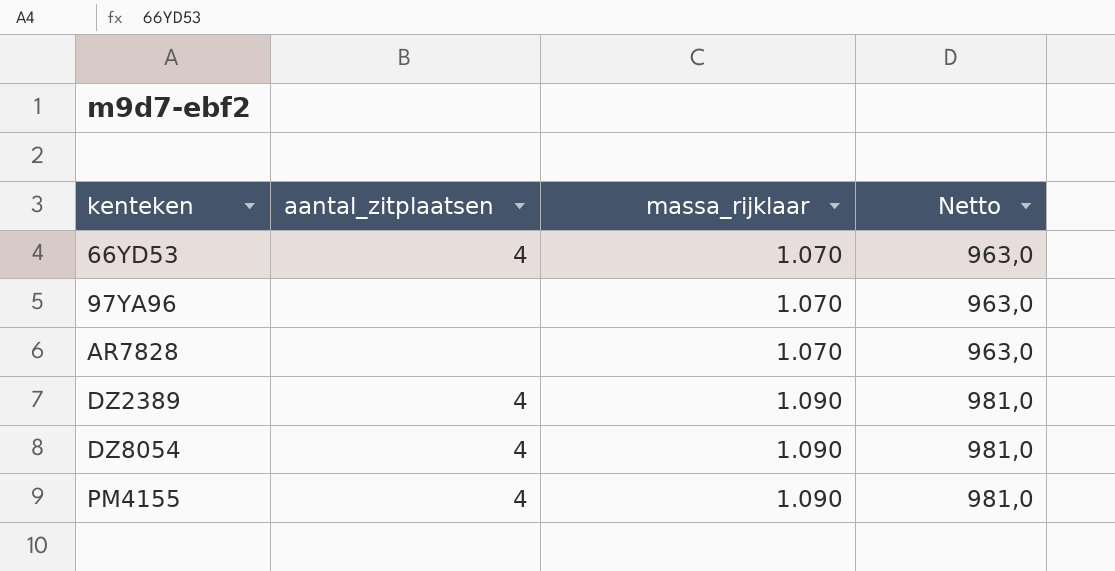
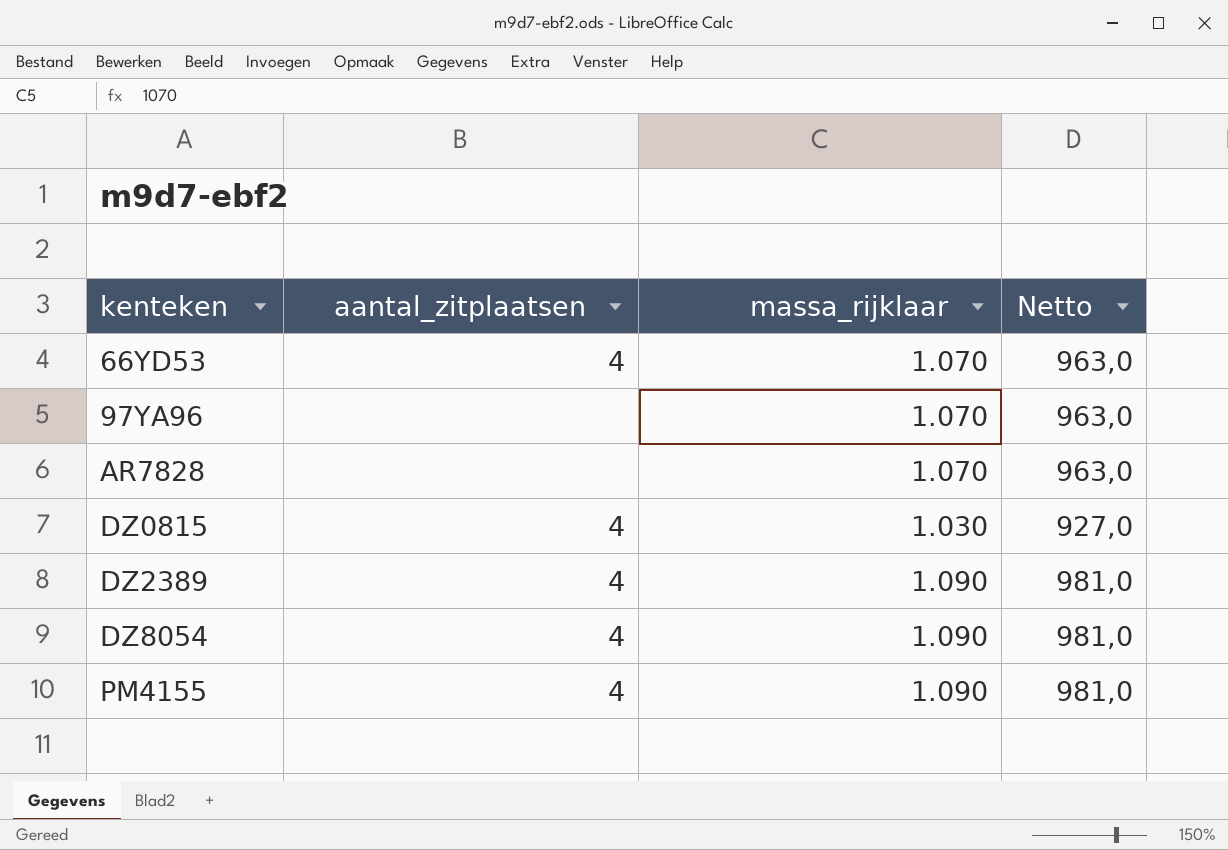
row DZ0815: none -> 4 | 1.030 | 927,0

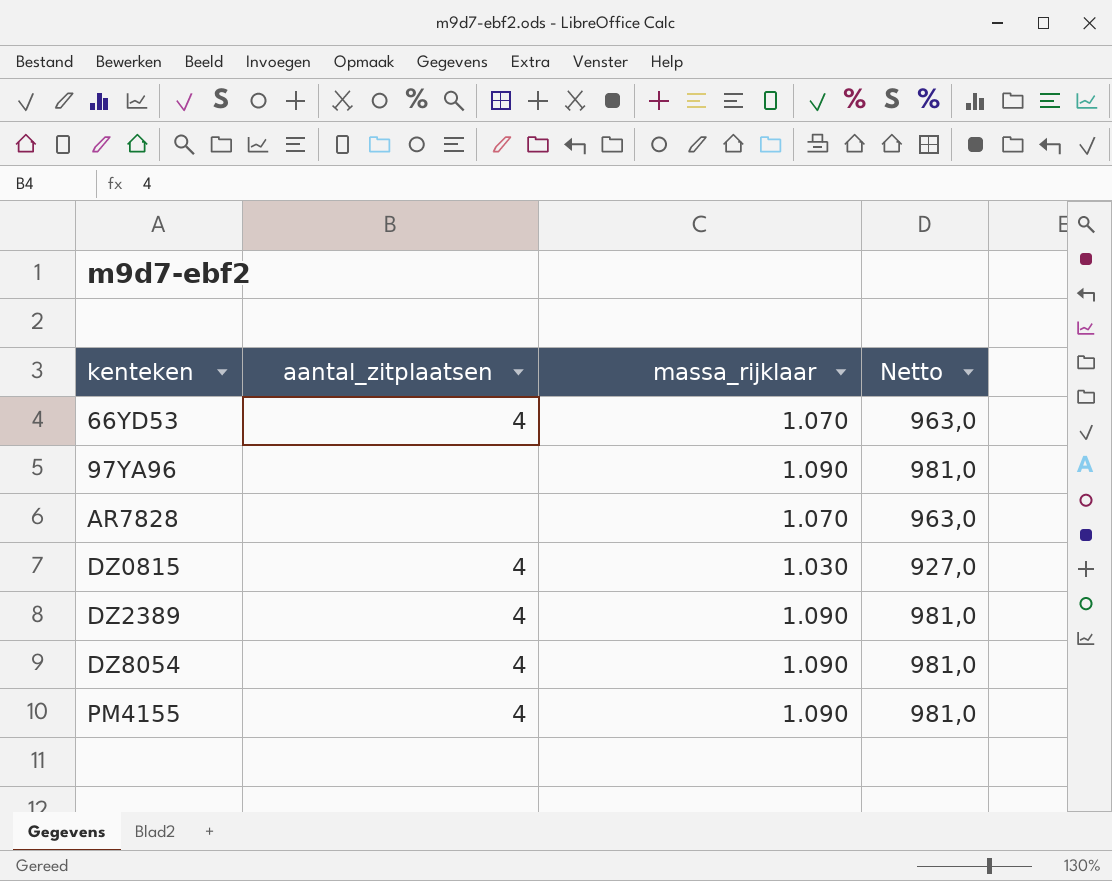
97YA96 | massa_rijklaar: 1.070 -> 1.090
97YA96 | Netto: 963,0 -> 981,0

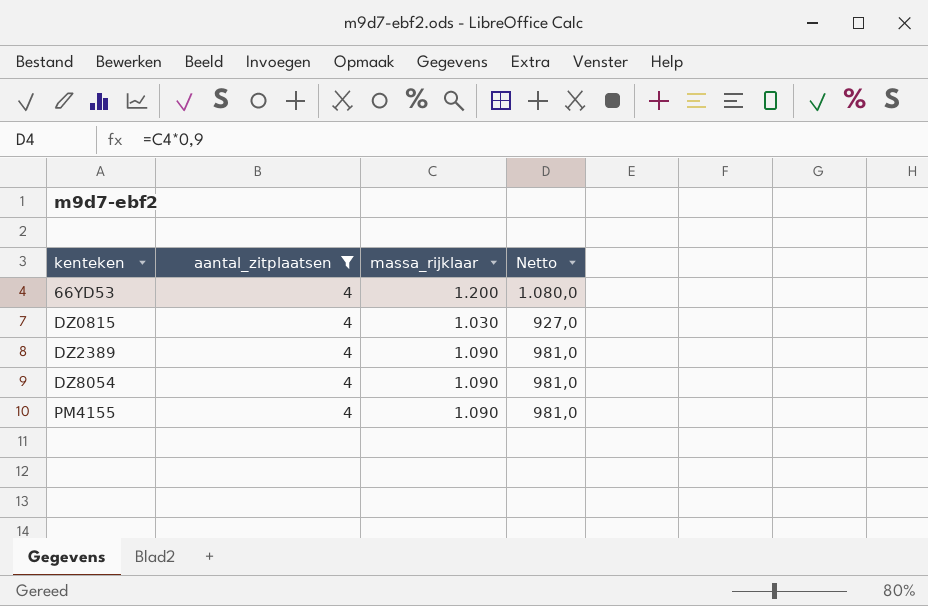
filter: none -> aantal_zitplaatsen = 4
66YD53 | massa_rijklaar: 1.070 -> 1.200
66YD53 | Netto: 963,0 -> 1.080,0

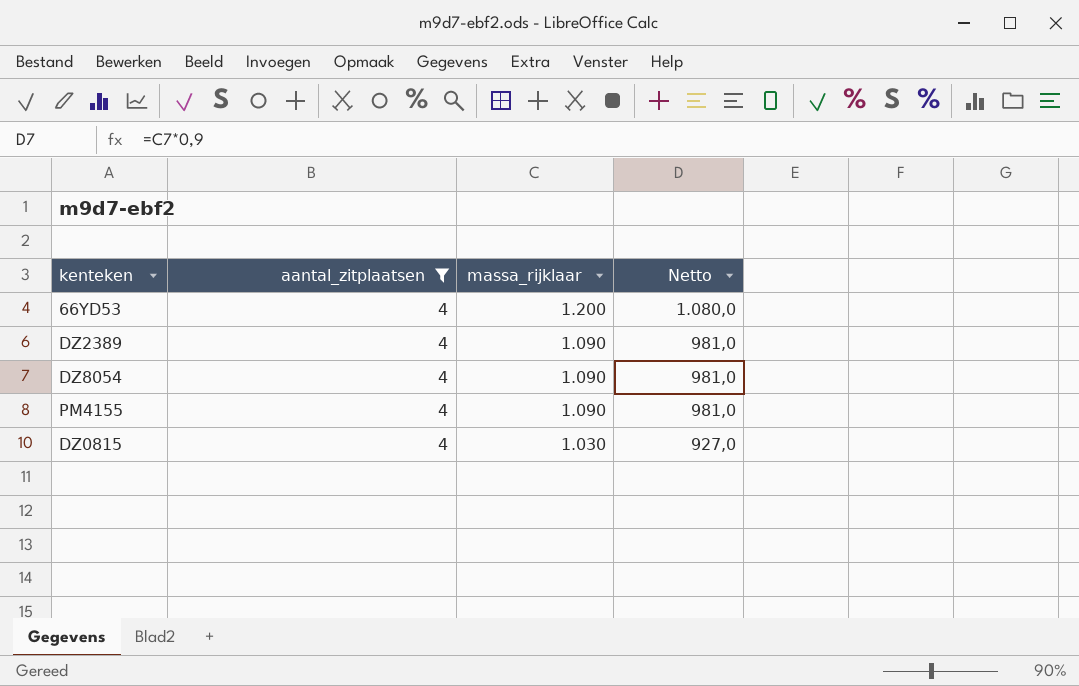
row order: kenteken ascending -> massa_rijklaar descending

